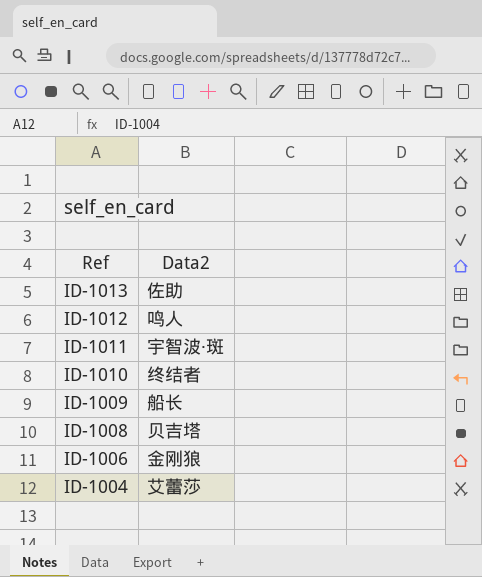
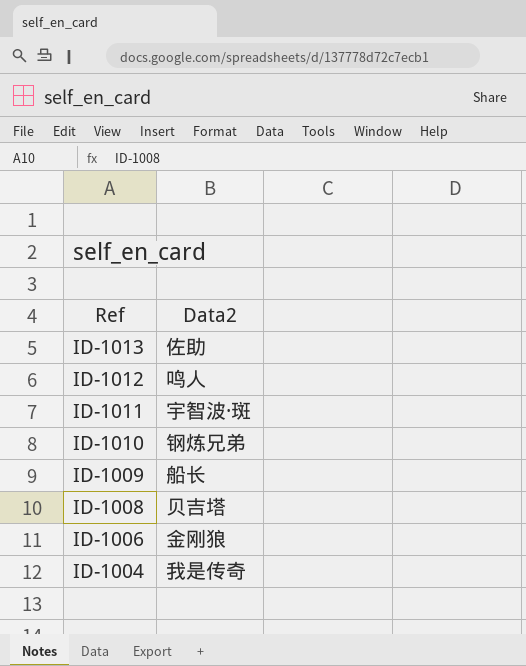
ID-1010 | Data2: 终结者 -> 钢炼兄弟
ID-1004 | Data2: 艾蕾莎 -> 我是传奇

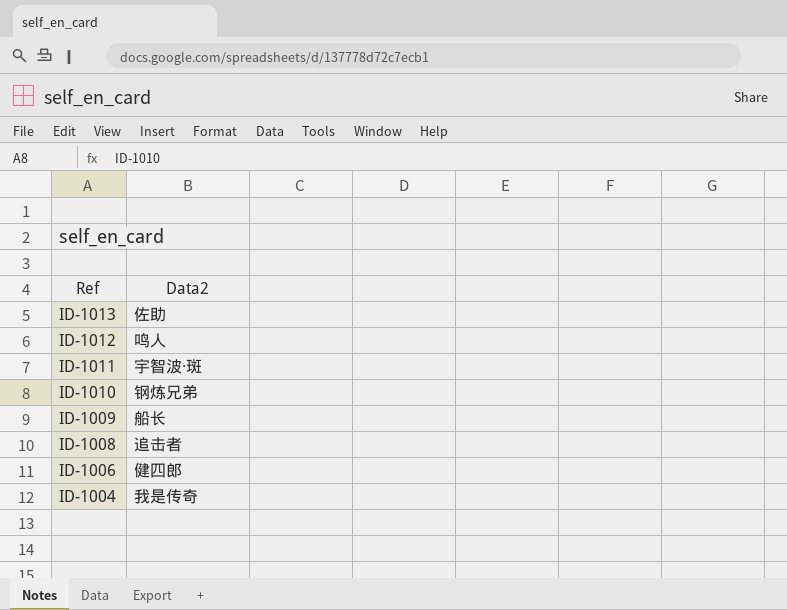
ID-1008 | Data2: 贝吉塔 -> 追击者
ID-1006 | Data2: 金刚狼 -> 健四郎

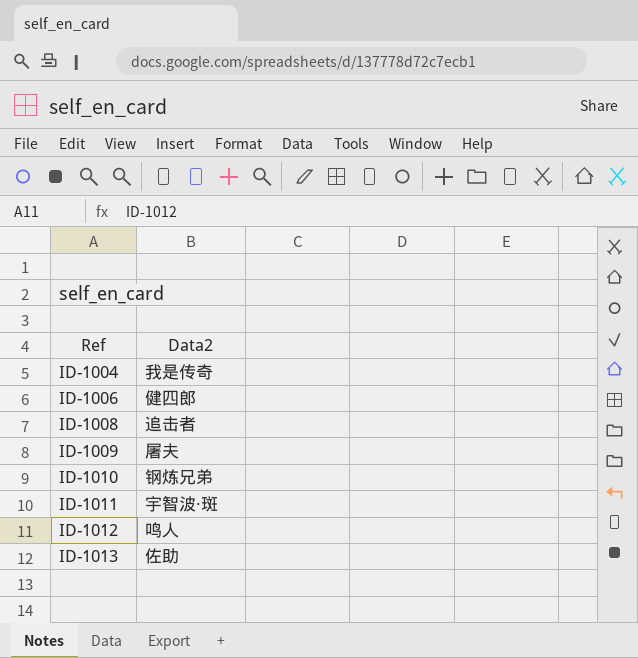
row order: Ref descending -> Ref ascending
ID-1009 | Data2: 船长 -> 屠夫

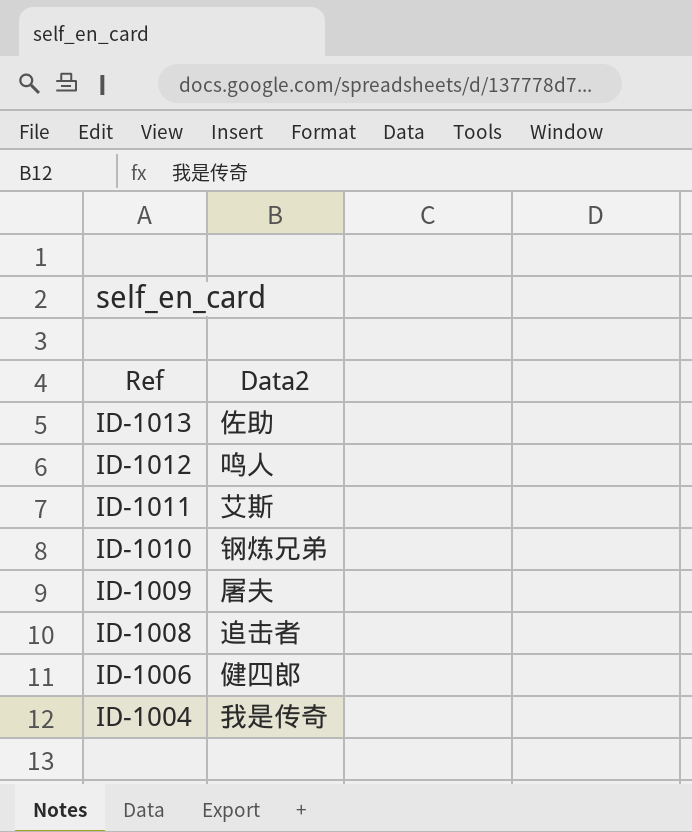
row order: Ref ascending -> Ref descending
ID-1011 | Data2: 宇智波·斑 -> 艾斯

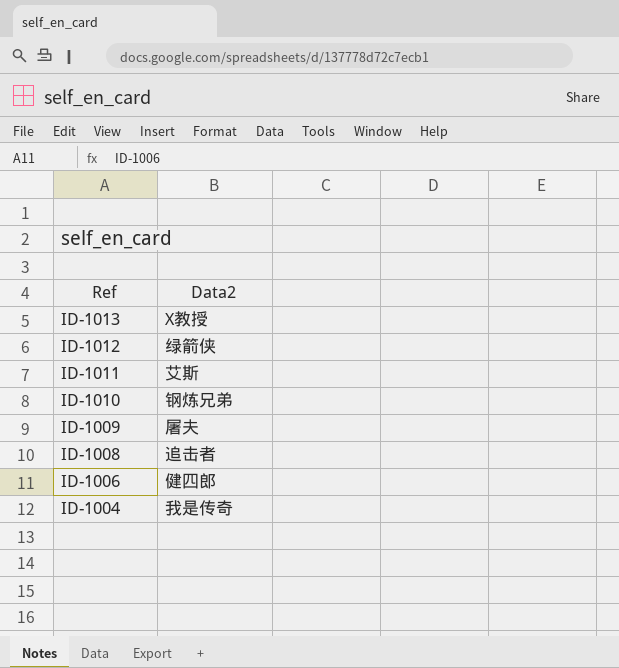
ID-1013 | Data2: 佐助 -> X教授
ID-1012 | Data2: 鸣人 -> 绿箭侠

